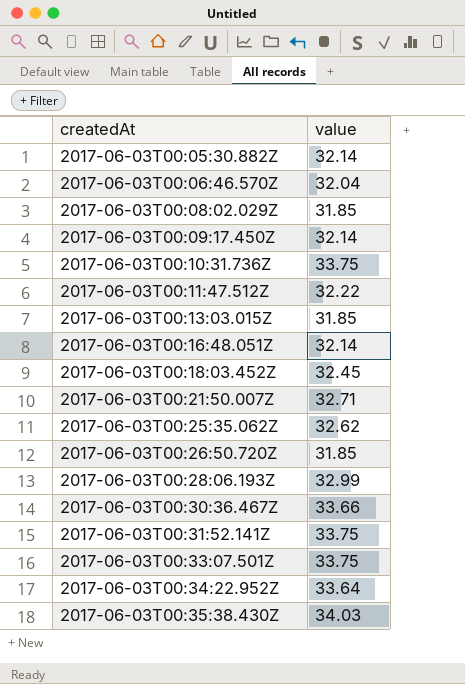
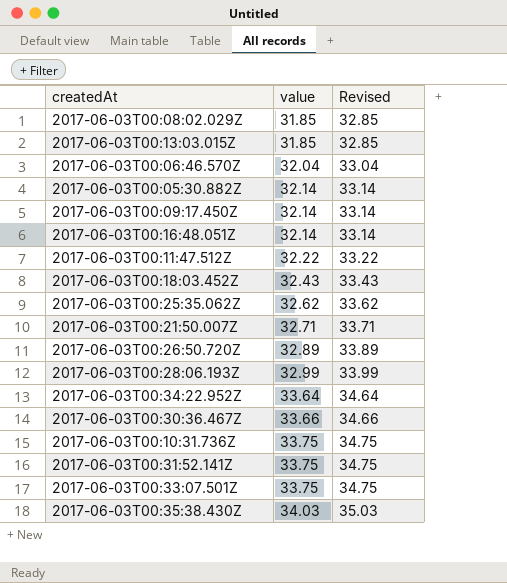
row order: createdAt ascending -> value ascending
column Revised | formula: none -> [value] + 1
2017-06-03T00:18:03.452Z | value: 32.45 -> 32.43
2017-06-03T00:26:50.720Z | value: 31.85 -> 32.89

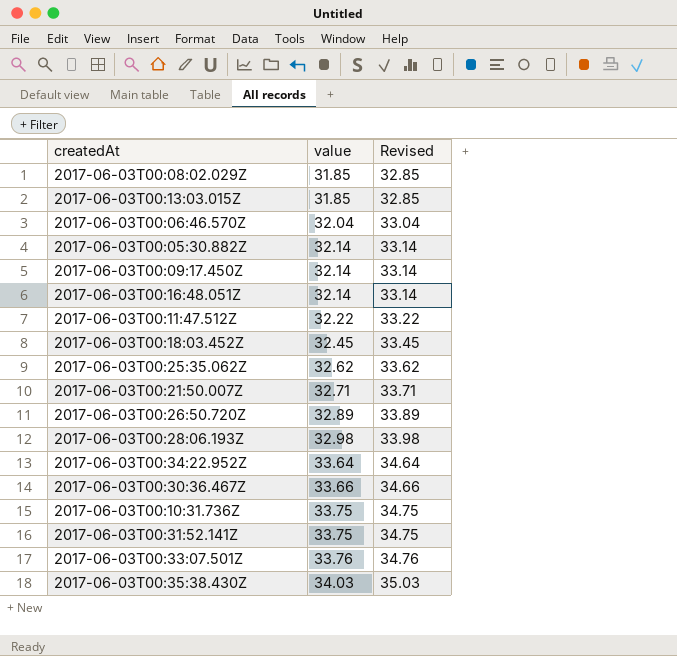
2017-06-03T00:18:03.452Z | value: 32.43 -> 32.45
2017-06-03T00:18:03.452Z | Revised: 33.43 -> 33.45
2017-06-03T00:28:06.193Z | value: 32.99 -> 32.98
2017-06-03T00:28:06.193Z | Revised: 33.99 -> 33.98
2017-06-03T00:33:07.501Z | value: 33.75 -> 33.76
2017-06-03T00:33:07.501Z | Revised: 34.75 -> 34.76

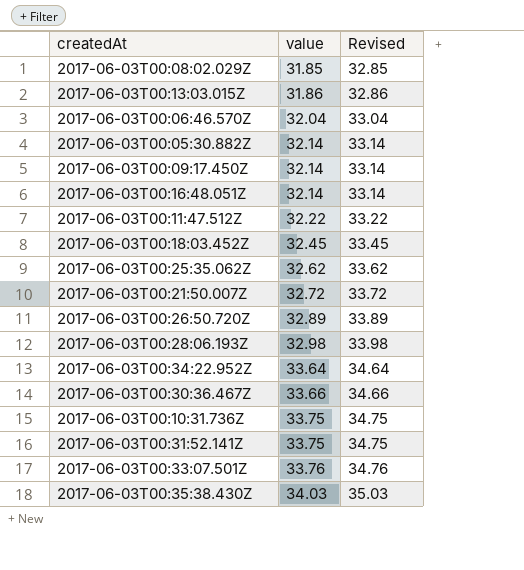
2017-06-03T00:13:03.015Z | value: 31.85 -> 31.86
2017-06-03T00:13:03.015Z | Revised: 32.85 -> 32.86
2017-06-03T00:21:50.007Z | value: 32.71 -> 32.72
2017-06-03T00:21:50.007Z | Revised: 33.71 -> 33.72

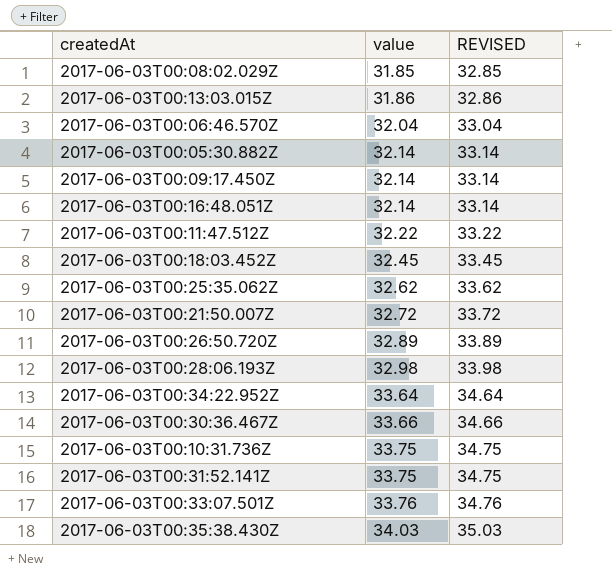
column name: Revised -> REVISED

